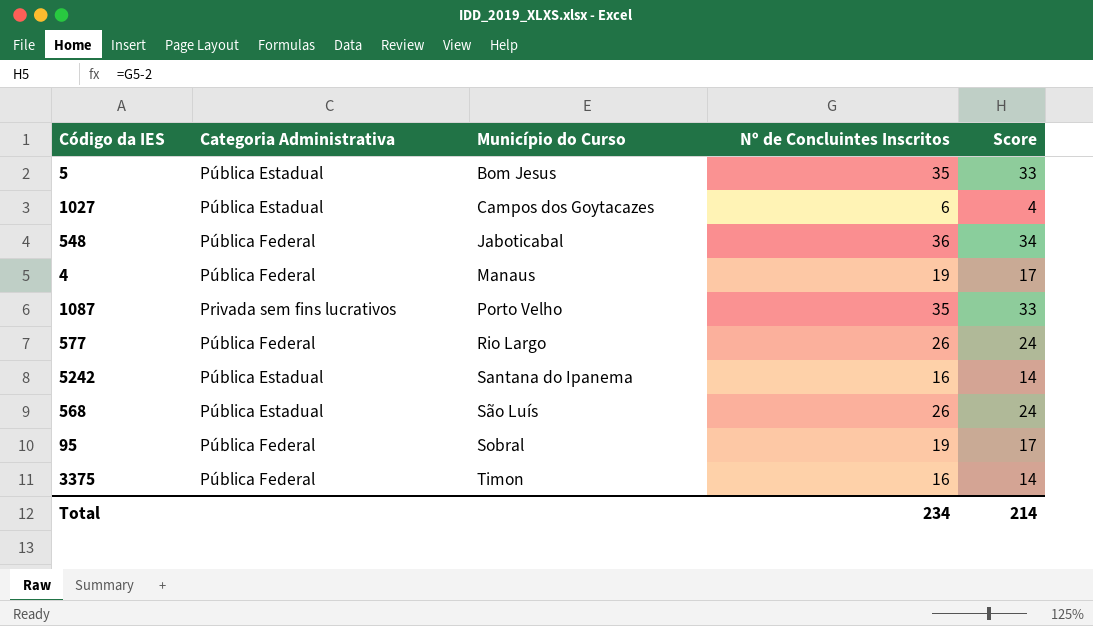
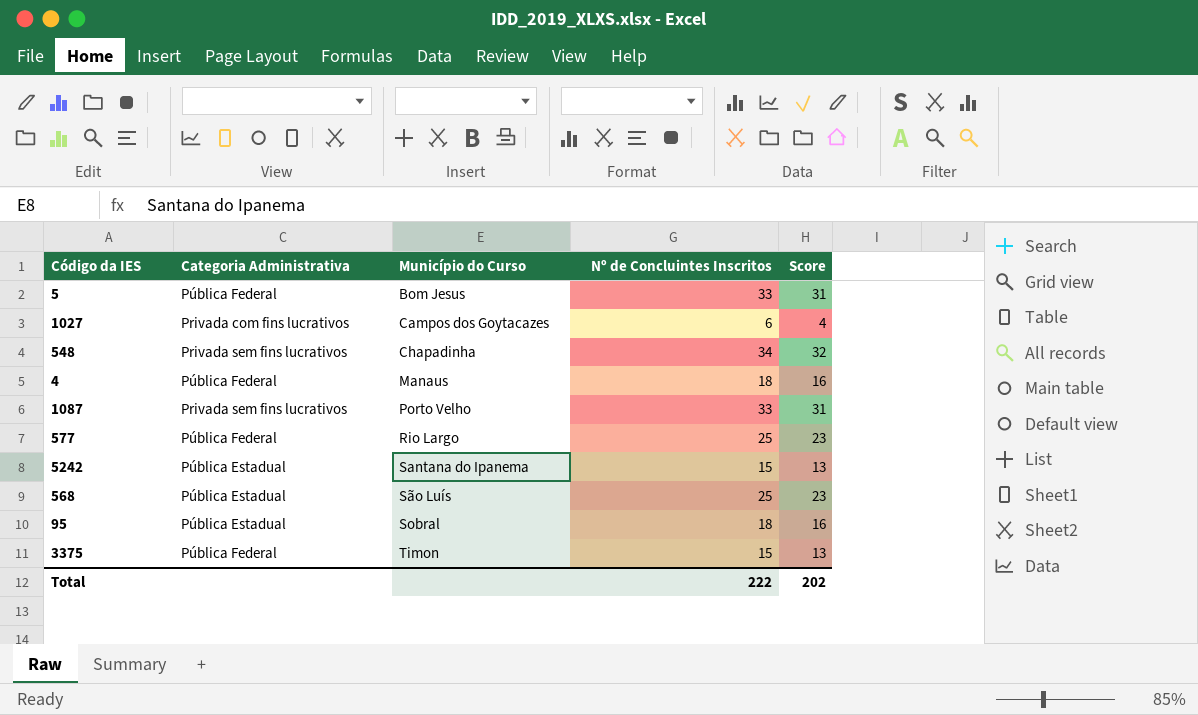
5 | Categoria Administrativa: Pública Estadual -> Pública Federal
5 | Nº de Concluintes Inscritos: 35 -> 33
5 | Score: 33 -> 31
1027 | Categoria Administrativa: Pública Estadual -> Privada com fins lucrativos
548 | Categoria Administrativa: Pública Federal -> Privada sem fins lucrativos
548 | Município do Curso: Jaboticabal -> Chapadinha
548 | Nº de Concluintes Inscritos: 36 -> 34
548 | Score: 34 -> 32
4 | Nº de Concluintes Inscritos: 19 -> 18
4 | Score: 17 -> 16
1087 | Nº de Concluintes Inscritos: 35 -> 33
1087 | Score: 33 -> 31
577 | Nº de Concluintes Inscritos: 26 -> 25
577 | Score: 24 -> 23
5242 | Nº de Concluintes Inscritos: 16 -> 15
5242 | Score: 14 -> 13
568 | Nº de Concluintes Inscritos: 26 -> 25
568 | Score: 24 -> 23
95 | Categoria Administrativa: Pública Federal -> Pública Estadual
95 | Nº de Concluintes Inscritos: 19 -> 18
95 | Score: 17 -> 16
3375 | Nº de Concluintes Inscritos: 16 -> 15
3375 | Score: 14 -> 13
Total | Nº de Concluintes Inscritos: 234 -> 222
Total | Score: 214 -> 202

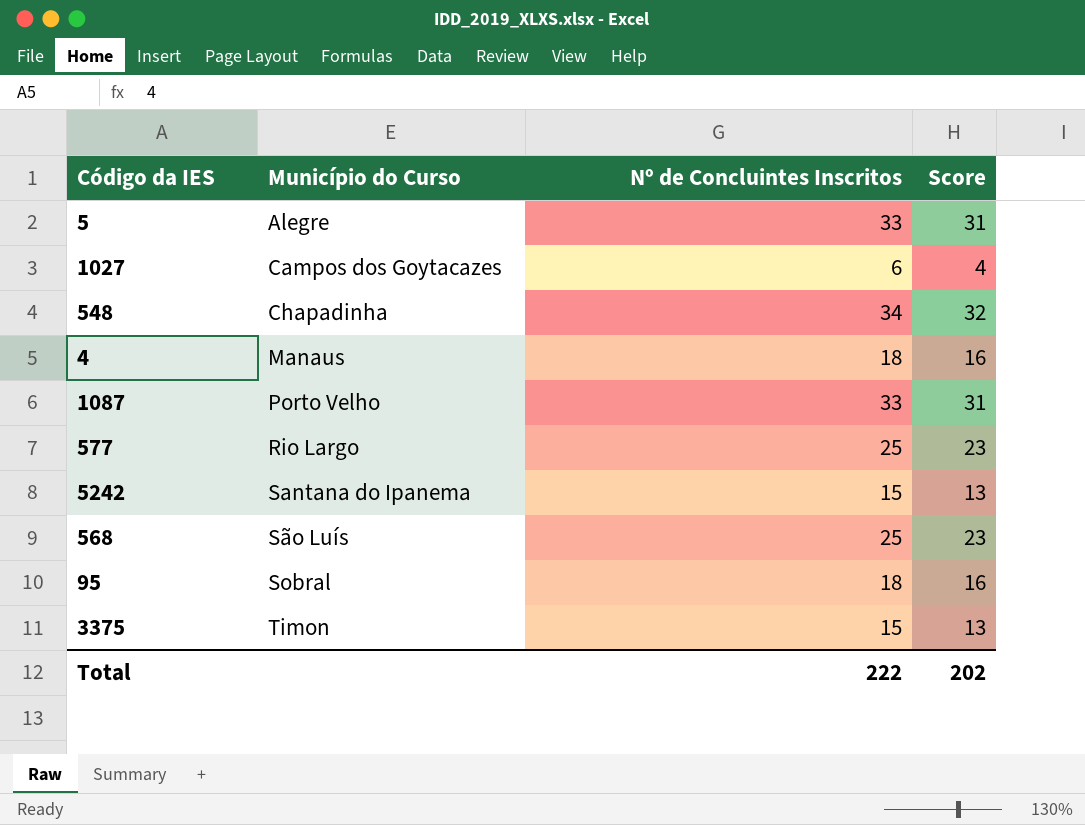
column Categoria Administrativa | position: 2 -> none
5 | Município do Curso: Bom Jesus -> Alegre

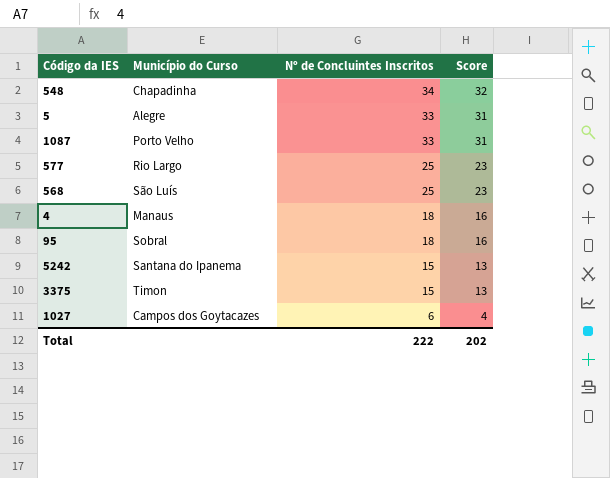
row order: Município do Curso ascending -> Nº de Concluintes Inscritos descending

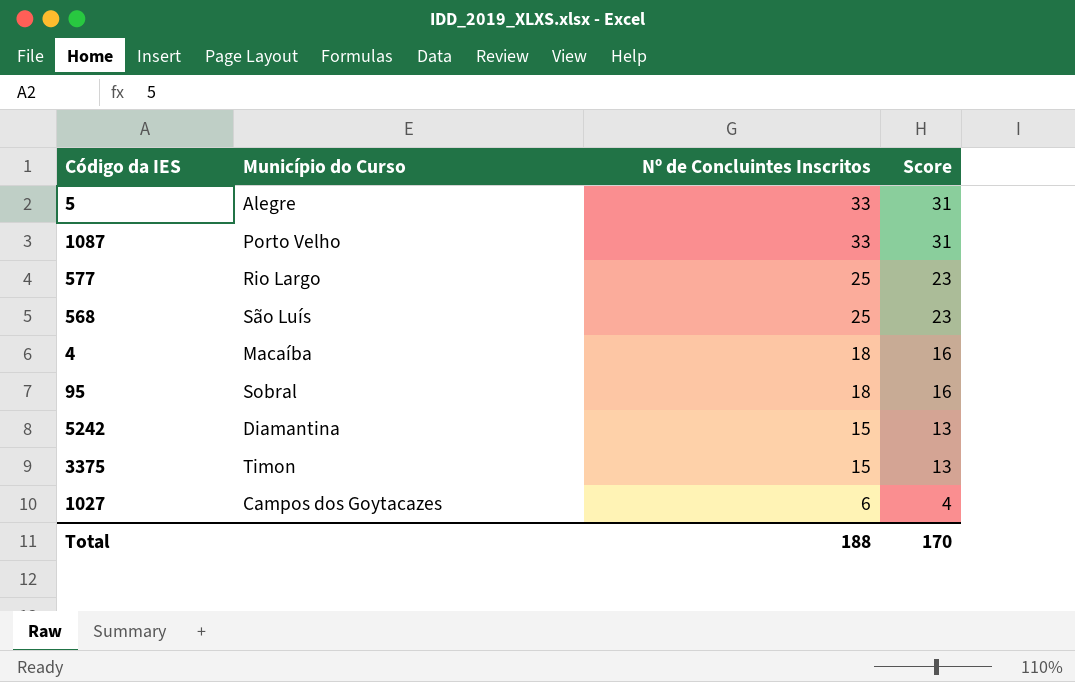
row 548: Chapadinha | 34 | 32 -> none
4 | Município do Curso: Manaus -> Macaíba
5242 | Município do Curso: Santana do Ipanema -> Diamantina
Total | Nº de Concluintes Inscritos: 222 -> 188
Total | Score: 202 -> 170

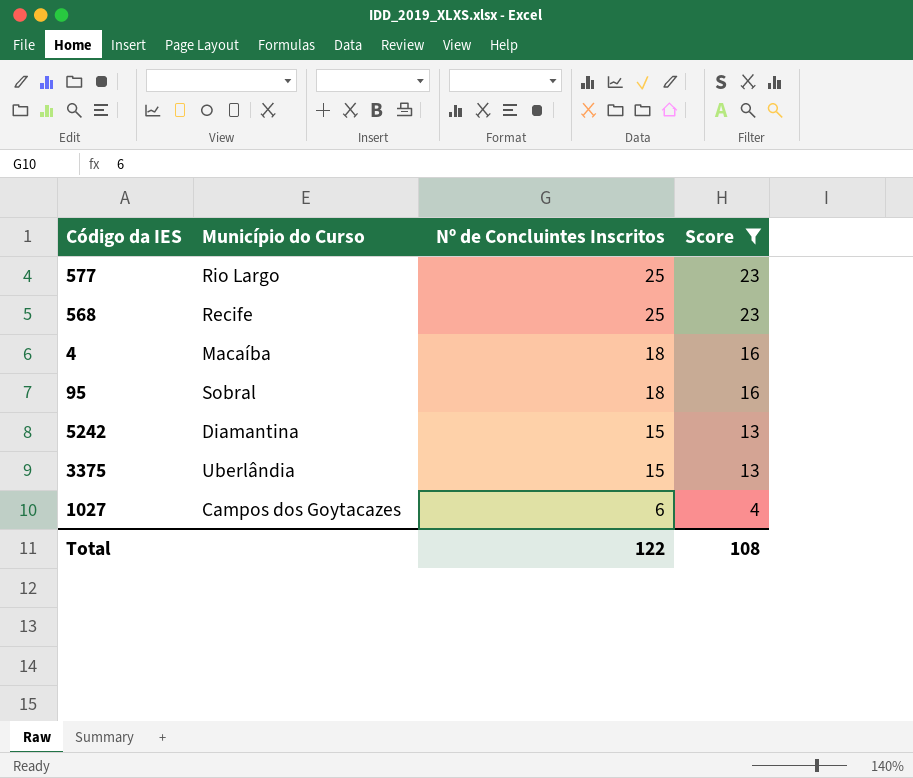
filter: none -> Score != 31
568 | Município do Curso: São Luís -> Recife
3375 | Município do Curso: Timon -> Uberlândia
Total | Nº de Concluintes Inscritos: 188 -> 122
Total | Score: 170 -> 108

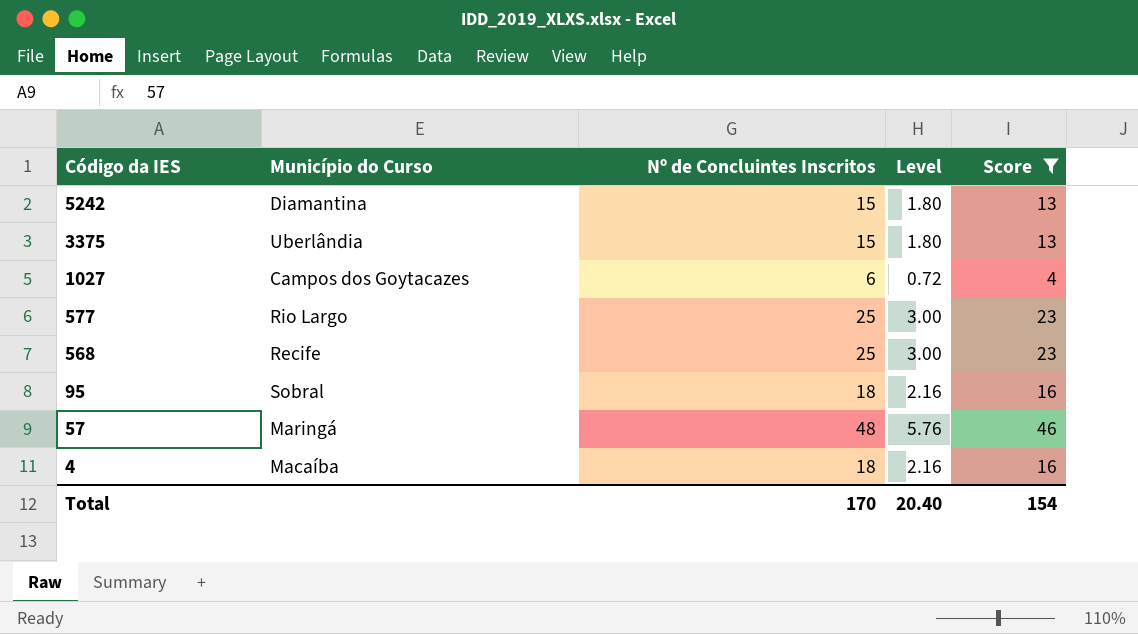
row order: Nº de Concluintes Inscritos descending -> Código da IES descending
column Level | formula: none -> [Nº de Concluintes Inscritos] * 0.12
row 57: none -> Maringá | 48 | 5.76 | 46
Total | Nº de Concluintes Inscritos: 122 -> 170
Total | Score: 108 -> 154

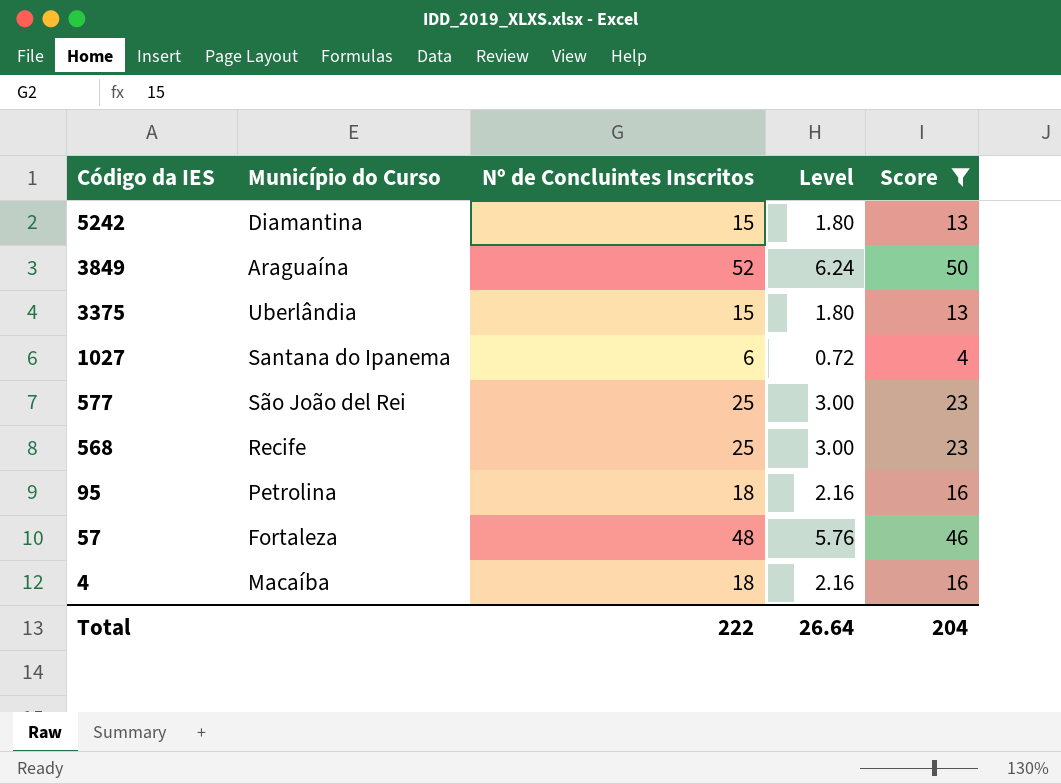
row 3849: none -> Araguaína | 52 | 6.24 | 50
1027 | Município do Curso: Campos dos Goytacazes -> Santana do Ipanema
577 | Município do Curso: Rio Largo -> São João del Rei
95 | Município do Curso: Sobral -> Petrolina
57 | Município do Curso: Maringá -> Fortaleza
Total | Nº de Concluintes Inscritos: 170 -> 222
Total | Level: 20.40 -> 26.64
Total | Score: 154 -> 204

